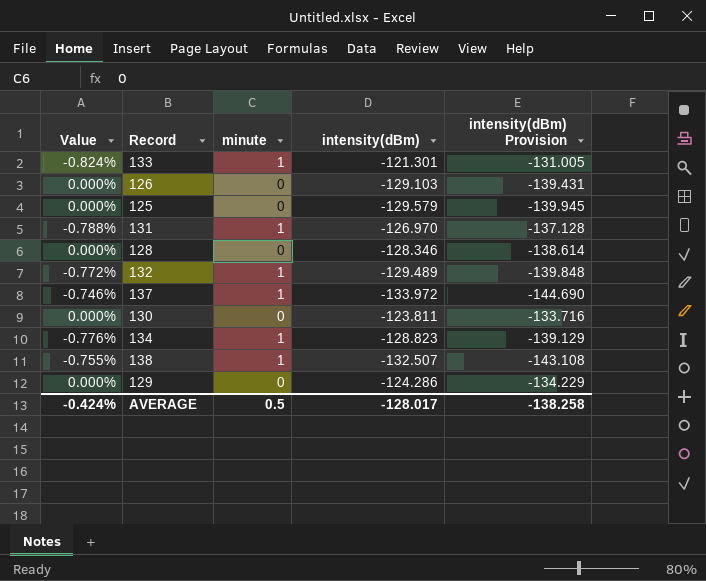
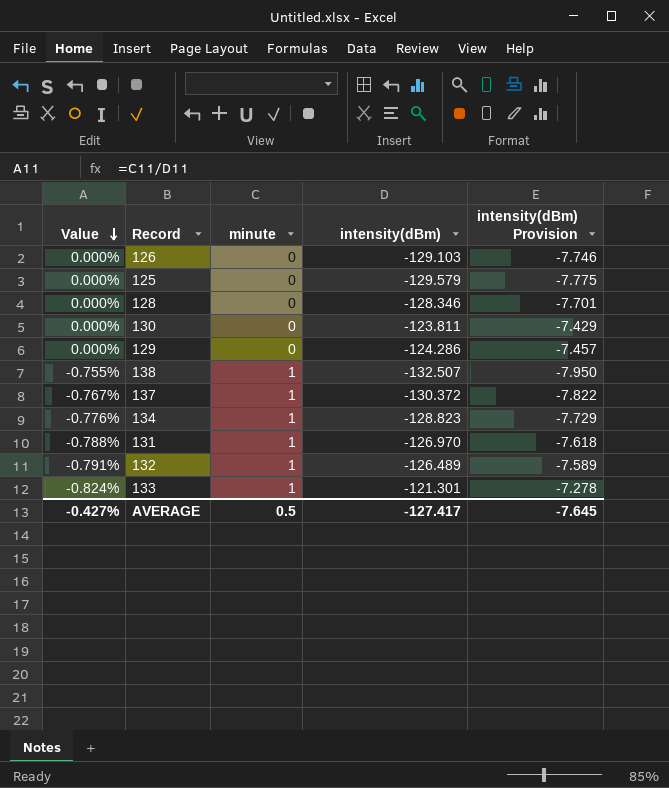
row order: none -> Value descending
column intensity(dBm) Provision | formula: [intensity(dBm)] * 1.08 -> [intensity(dBm)] * 0.06
137 | Value: -0.746% -> -0.767%
137 | intensity(dBm): -133.972 -> -130.372
132 | Value: -0.772% -> -0.791%
132 | intensity(dBm): -129.489 -> -126.489
AVERAGE | Value: -0.424% -> -0.427%
AVERAGE | intensity(dBm): -128.017 -> -127.417
AVERAGE | intensity(dBm) Provision: -138.258 -> -7.645

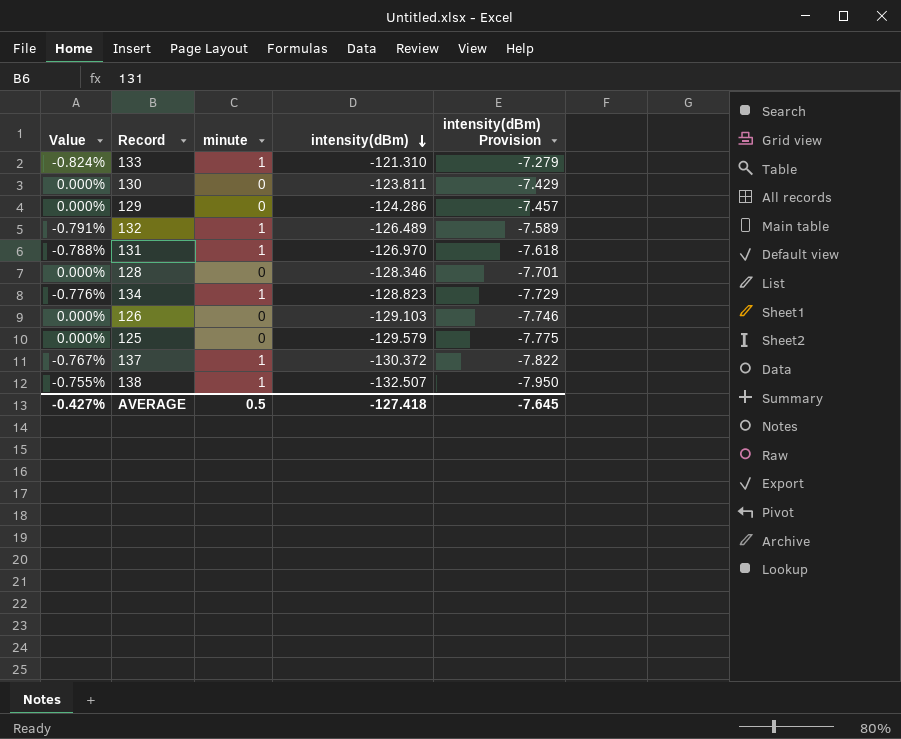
row order: Value descending -> intensity(dBm) descending
133 | intensity(dBm): -121.301 -> -121.310
133 | intensity(dBm) Provision: -7.278 -> -7.279
AVERAGE | intensity(dBm): -127.417 -> -127.418

